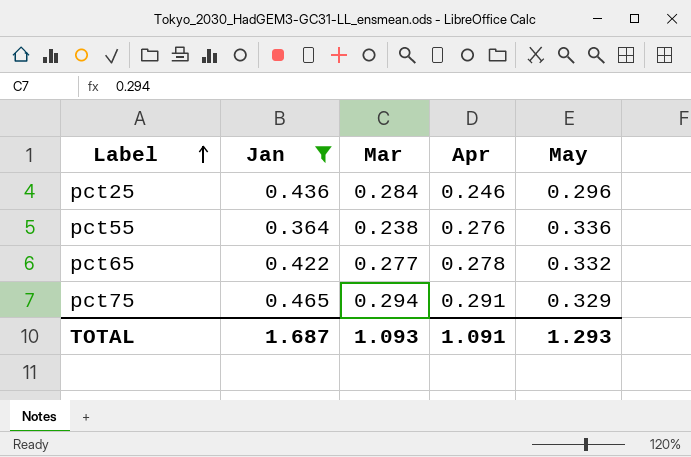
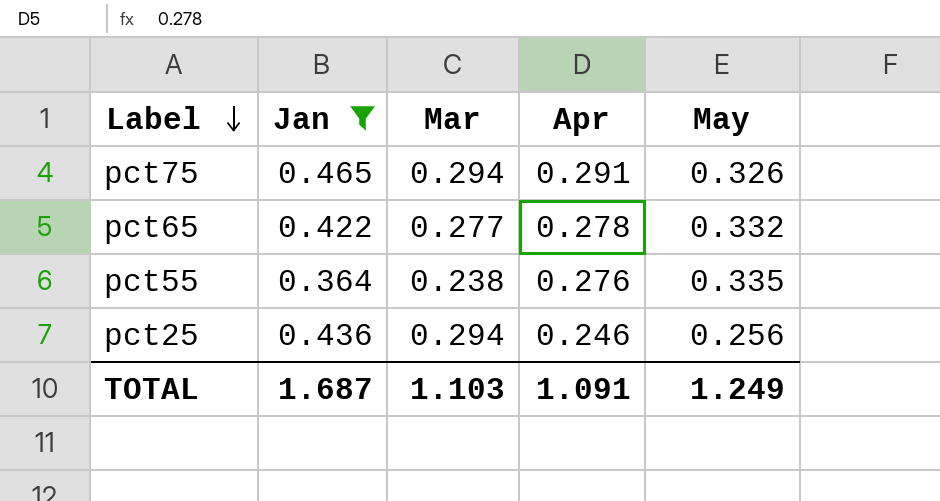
row order: Label ascending -> Label descending
pct75 | May: 0.329 -> 0.326
pct55 | May: 0.336 -> 0.335
pct25 | Mar: 0.284 -> 0.294
pct25 | May: 0.296 -> 0.256
TOTAL | Mar: 1.093 -> 1.103
TOTAL | May: 1.293 -> 1.249

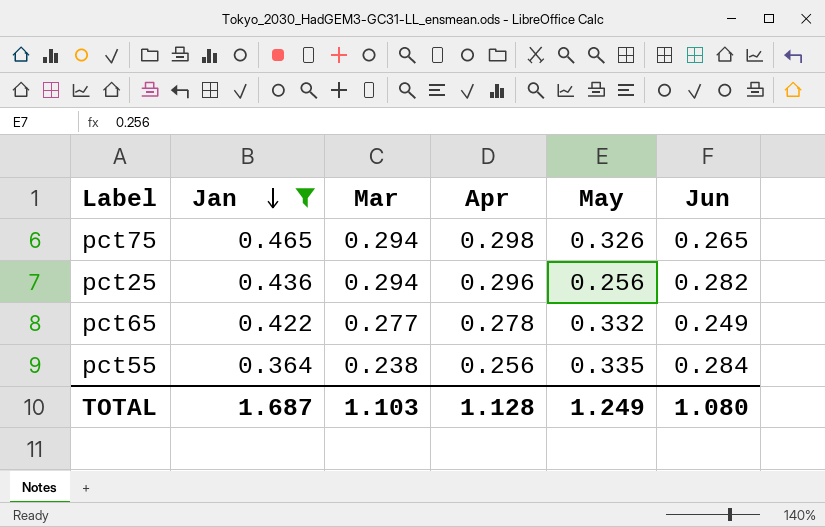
row order: Label descending -> Jan descending
column Jun | position: none -> 6
pct75 | Apr: 0.291 -> 0.298
pct25 | Apr: 0.246 -> 0.296
pct55 | Apr: 0.276 -> 0.256
TOTAL | Apr: 1.091 -> 1.128

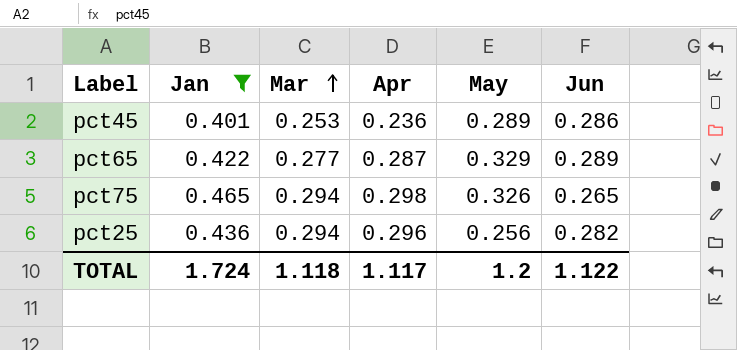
row order: Jan descending -> Mar ascending
row pct55: 0.364 | 0.238 | 0.256 | 0.335 | 0.284 -> none
row pct45: none -> 0.401 | 0.253 | 0.236 | 0.289 | 0.286
pct65 | Apr: 0.278 -> 0.287
pct65 | May: 0.332 -> 0.329
pct65 | Jun: 0.249 -> 0.289
TOTAL | Jan: 1.687 -> 1.724
TOTAL | Mar: 1.103 -> 1.118
TOTAL | Apr: 1.128 -> 1.117
TOTAL | May: 1.249 -> 1.2
TOTAL | Jun: 1.080 -> 1.122

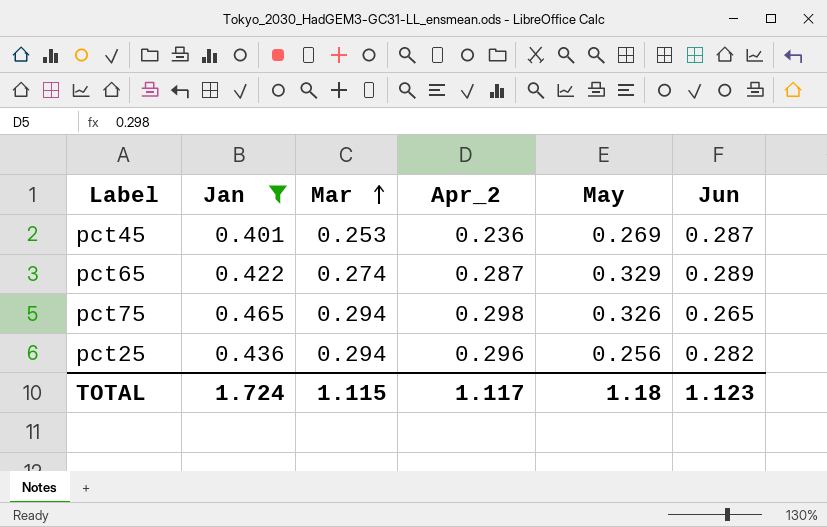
column name: Apr -> Apr_2
pct45 | May: 0.289 -> 0.269
pct45 | Jun: 0.286 -> 0.287
pct65 | Mar: 0.277 -> 0.274
TOTAL | Mar: 1.118 -> 1.115
TOTAL | May: 1.2 -> 1.18
TOTAL | Jun: 1.122 -> 1.123

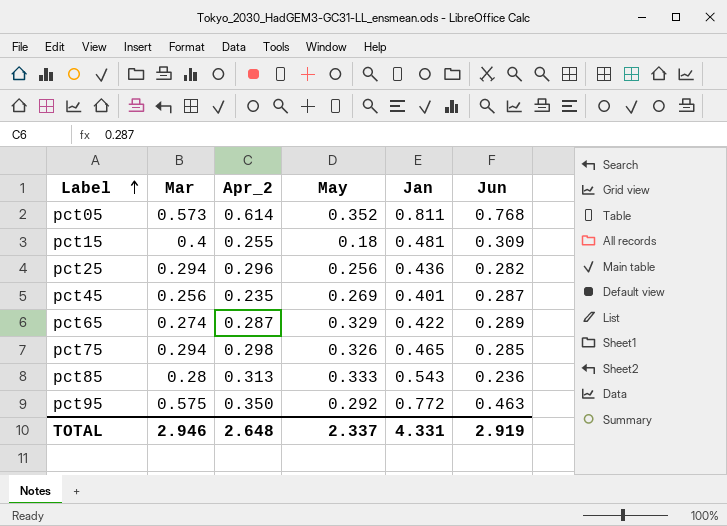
filter: Jan <= 0.465 -> none
row order: Mar ascending -> Label ascending
column Jan | position: 2 -> 5
pct45 | Mar: 0.253 -> 0.256
pct45 | Apr_2: 0.236 -> 0.235
pct75 | Jun: 0.265 -> 0.285
TOTAL | Mar: 1.115 -> 2.946
TOTAL | Apr_2: 1.117 -> 2.648
TOTAL | May: 1.18 -> 2.337
TOTAL | Jan: 1.724 -> 4.331
TOTAL | Jun: 1.123 -> 2.919

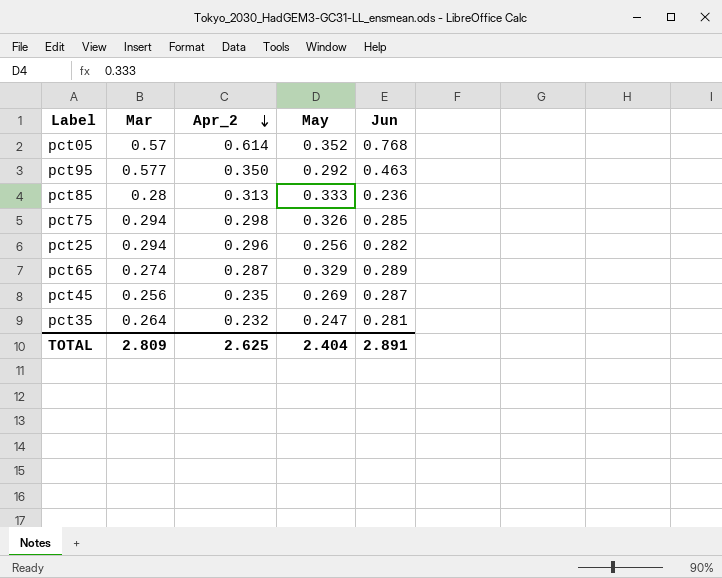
row order: Label ascending -> Apr_2 descending
column Jan | position: 5 -> none
row pct15: 0.4 | 0.255 | 0.18 | 0.481 | 0.309 -> none
pct05 | Mar: 0.573 -> 0.57
pct95 | Mar: 0.575 -> 0.577
row pct35: none -> 0.264 | 0.232 | 0.247 | 0.281
TOTAL | Mar: 2.946 -> 2.809
TOTAL | Apr_2: 2.648 -> 2.625
TOTAL | May: 2.337 -> 2.404
TOTAL | Jun: 2.919 -> 2.891

